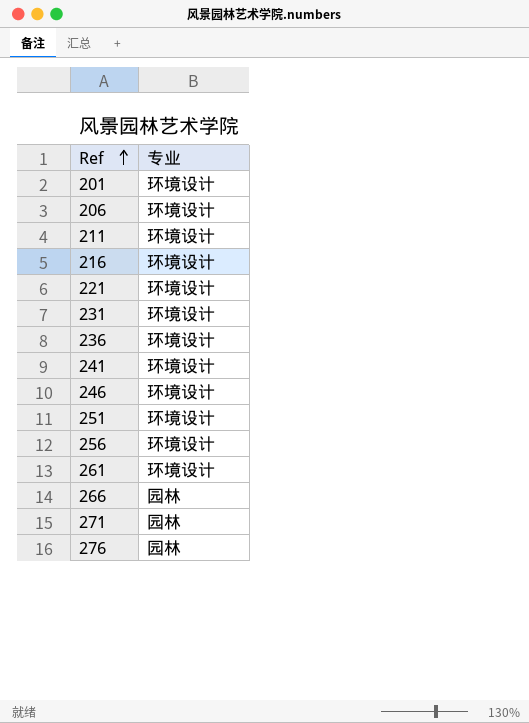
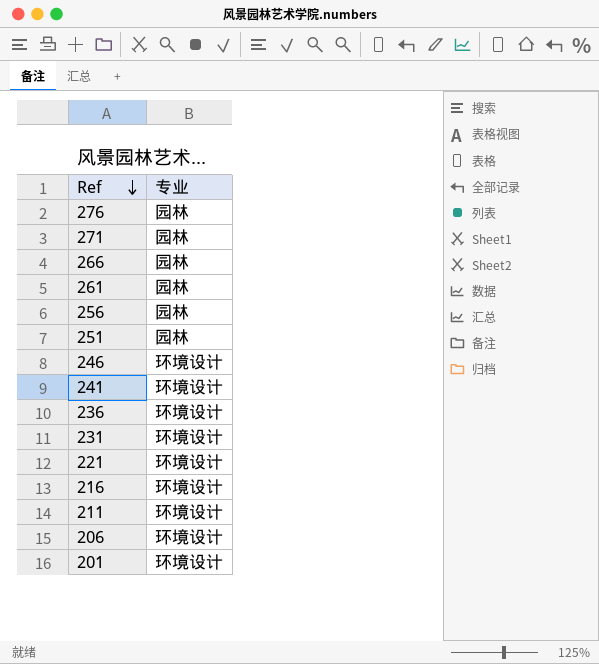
row order: Ref ascending -> Ref descending
261 | 专业: 环境设计 -> 园林
256 | 专业: 环境设计 -> 园林
251 | 专业: 环境设计 -> 园林

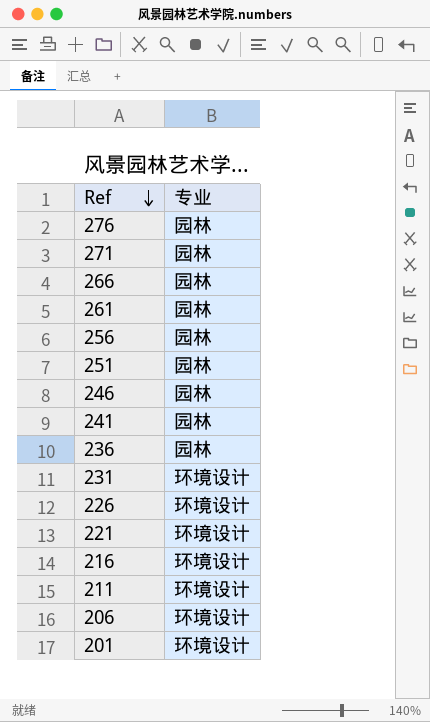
246 | 专业: 环境设计 -> 园林
241 | 专业: 环境设计 -> 园林
236 | 专业: 环境设计 -> 园林
row 226: none -> 环境设计

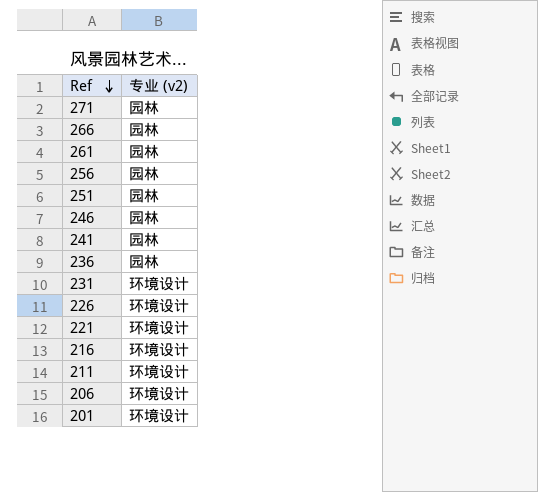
column name: 专业 -> 专业 (v2)
row 276: 园林 -> none

